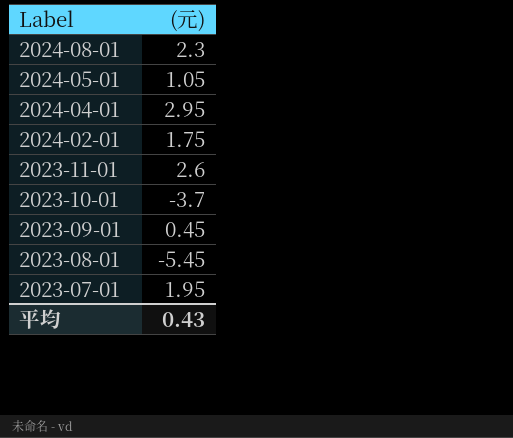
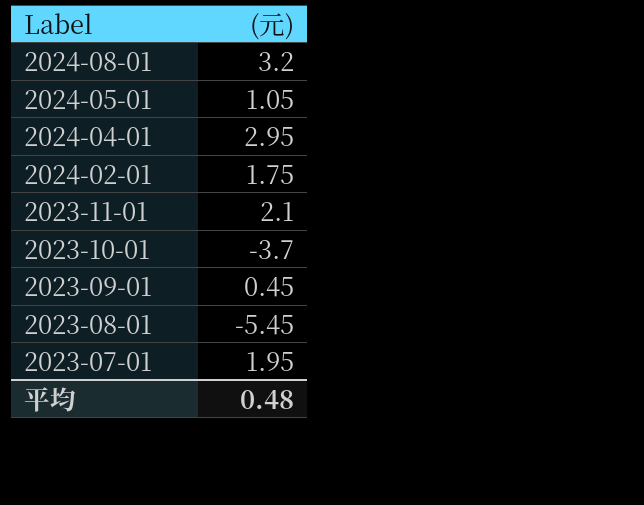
2024-08-01 | (元): 2.3 -> 3.2
2023-11-01 | (元): 2.6 -> 2.1
平均 | (元): 0.43 -> 0.48

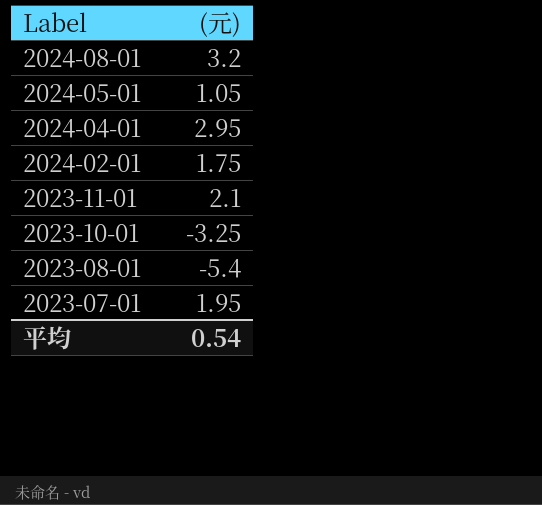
row 2023-09-01: 0.45 -> none
2023-10-01 | (元): -3.7 -> -3.25
2023-08-01 | (元): -5.45 -> -5.4
平均 | (元): 0.48 -> 0.54

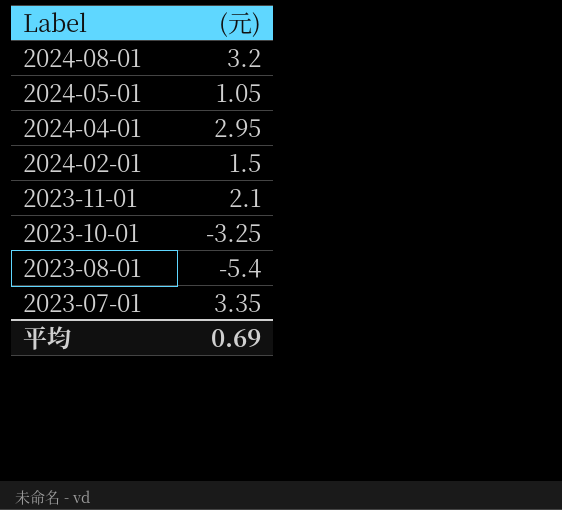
2024-02-01 | (元): 1.75 -> 1.5
2023-07-01 | (元): 1.95 -> 3.35
平均 | (元): 0.54 -> 0.69

